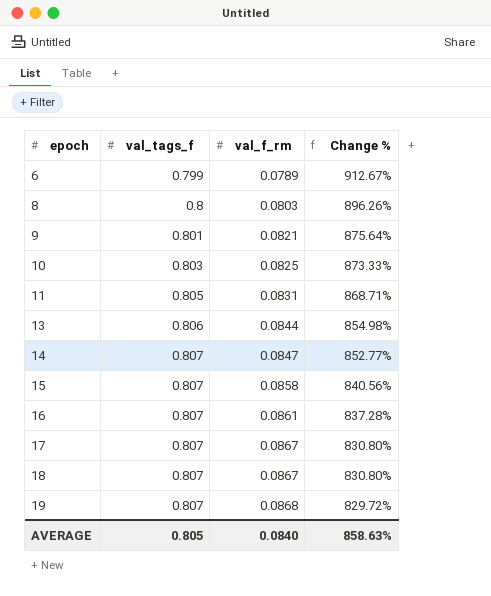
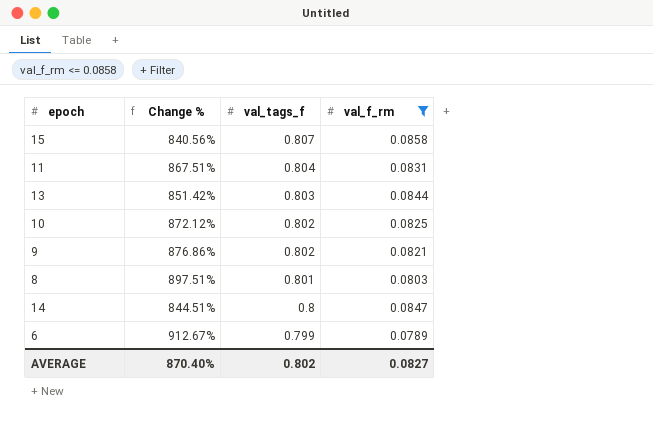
filter: none -> val_f_rm <= 0.0858
row order: epoch ascending -> val_tags_f descending
column Change % | position: 4 -> 2
11 | Change %: 868.71% -> 867.51%
11 | val_tags_f: 0.805 -> 0.804
13 | Change %: 854.98% -> 851.42%
13 | val_tags_f: 0.806 -> 0.803
10 | Change %: 873.33% -> 872.12%
10 | val_tags_f: 0.803 -> 0.802
9 | Change %: 875.64% -> 876.86%
9 | val_tags_f: 0.801 -> 0.802
8 | Change %: 896.26% -> 897.51%
8 | val_tags_f: 0.8 -> 0.801
14 | Change %: 852.77% -> 844.51%
14 | val_tags_f: 0.807 -> 0.8
AVERAGE | Change %: 858.63% -> 870.40%
AVERAGE | val_tags_f: 0.805 -> 0.802
AVERAGE | val_f_rm: 0.0840 -> 0.0827

